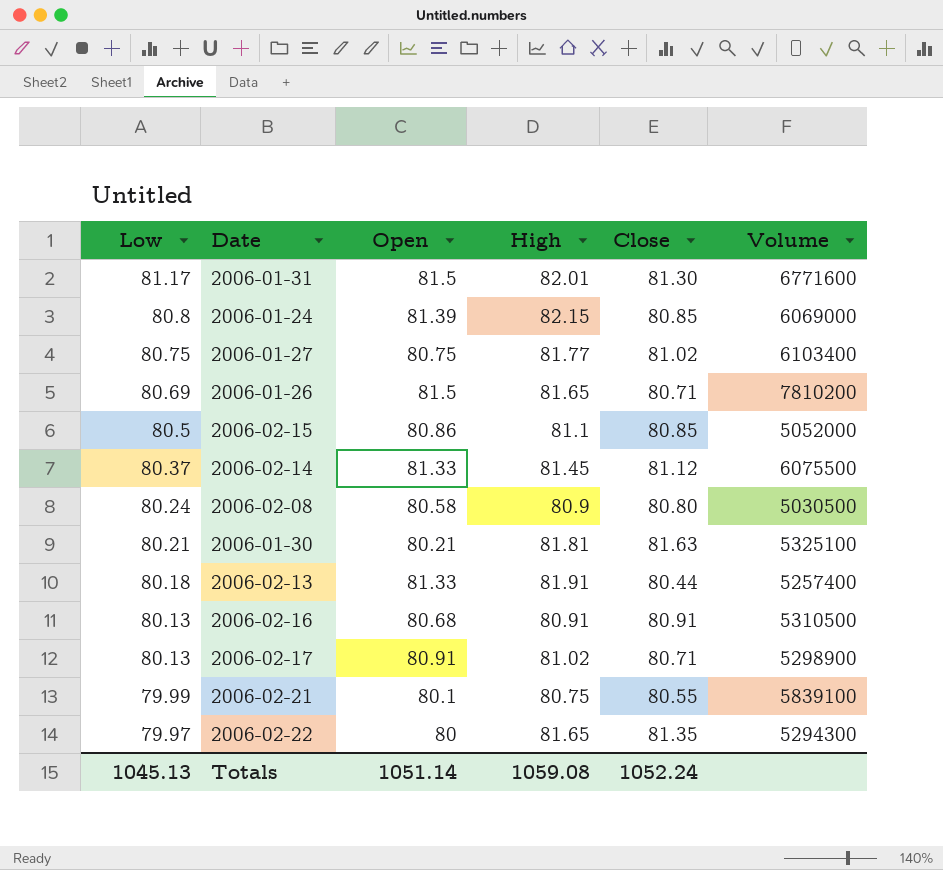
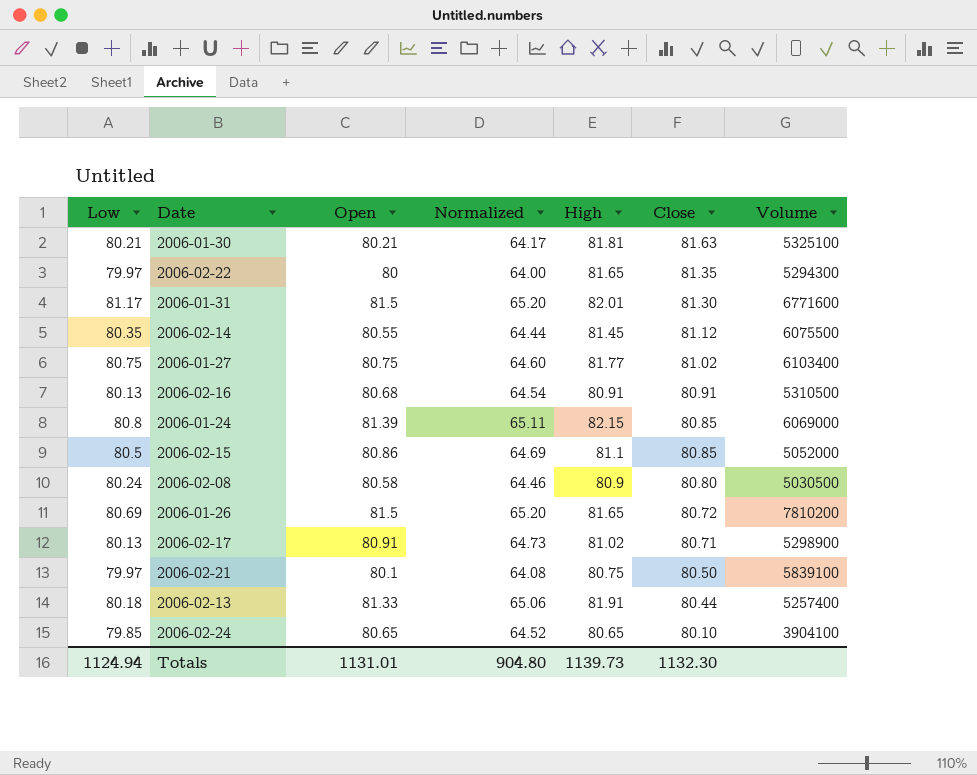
row order: Low descending -> Close descending
column Normalized | formula: none -> [Open] * 0.8
2006-02-14 | Low: 80.37 -> 80.35
2006-02-14 | Open: 81.33 -> 80.55
2006-01-26 | Close: 80.71 -> 80.72
2006-02-21 | Low: 79.99 -> 79.97
2006-02-21 | Close: 80.55 -> 80.50
row 2006-02-24: none -> 79.85 | 80.65 | 64.52 | 80.65 | 80.10 | 3904100
Totals | Low: 1045.13 -> 1124.94
Totals | Open: 1051.14 -> 1131.01
Totals | High: 1059.08 -> 1139.73
Totals | Close: 1052.24 -> 1132.30

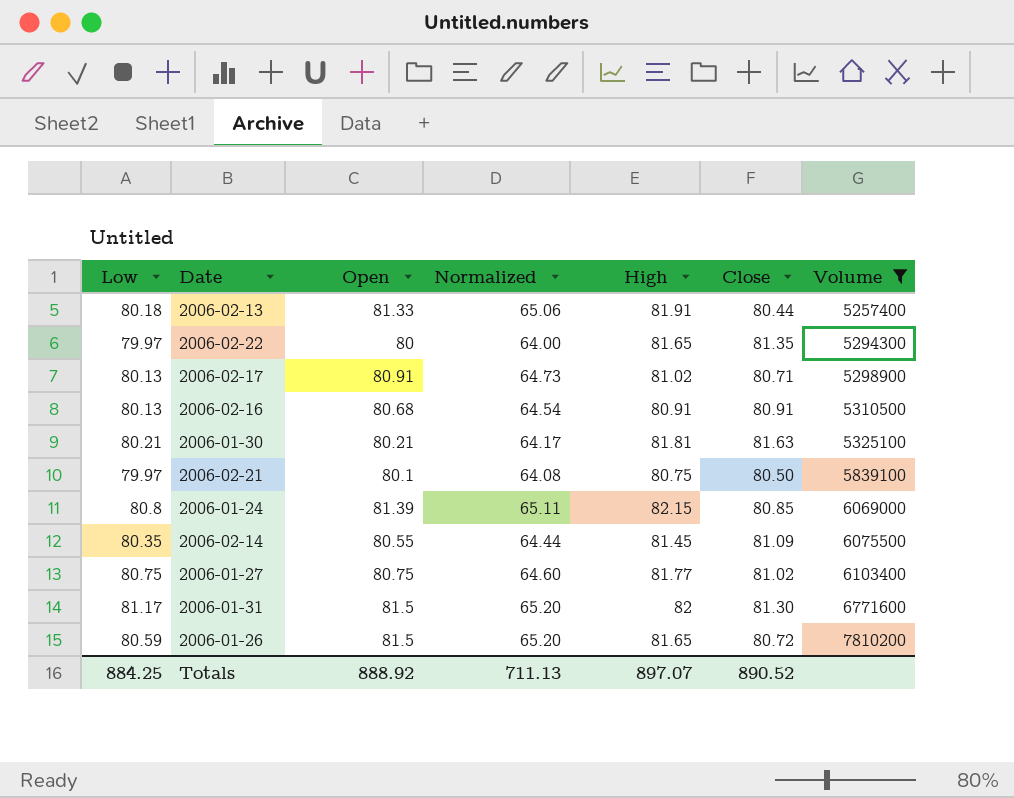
filter: none -> Volume >= 5257400
row order: Close descending -> Volume ascending
2006-02-14 | Close: 81.12 -> 81.09
2006-01-31 | High: 82.01 -> 82
2006-01-26 | Low: 80.69 -> 80.59
Totals | Low: 1124.94 -> 884.25
Totals | Open: 1131.01 -> 888.92
Totals | Normalized: 904.80 -> 711.13
Totals | High: 1139.73 -> 897.07
Totals | Close: 1132.30 -> 890.52

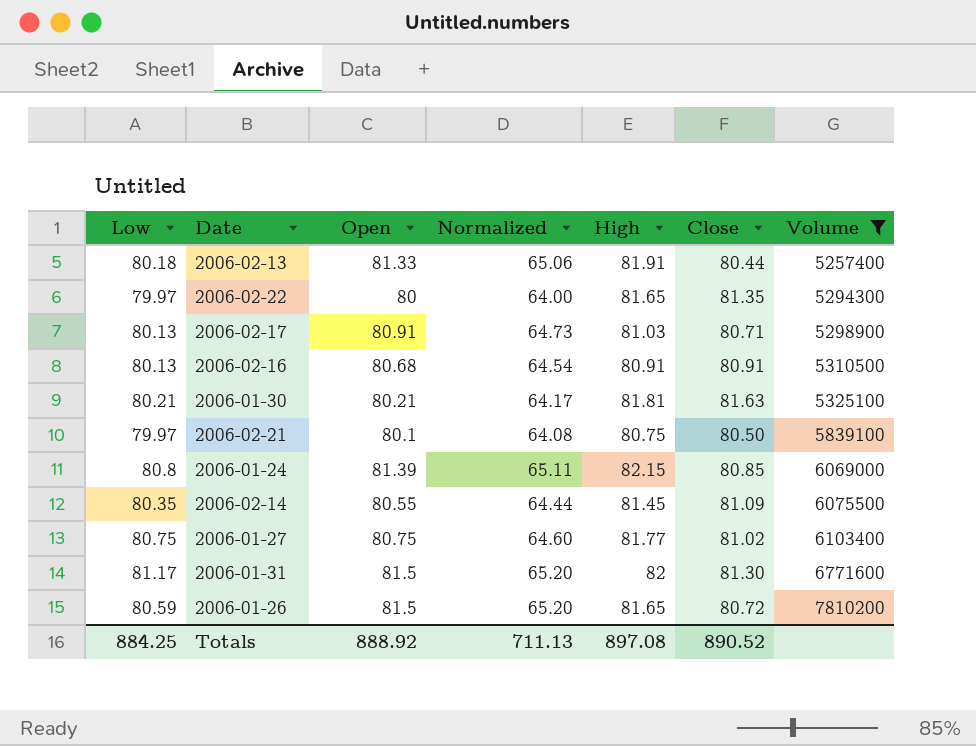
2006-02-17 | High: 81.02 -> 81.03
Totals | High: 897.07 -> 897.08

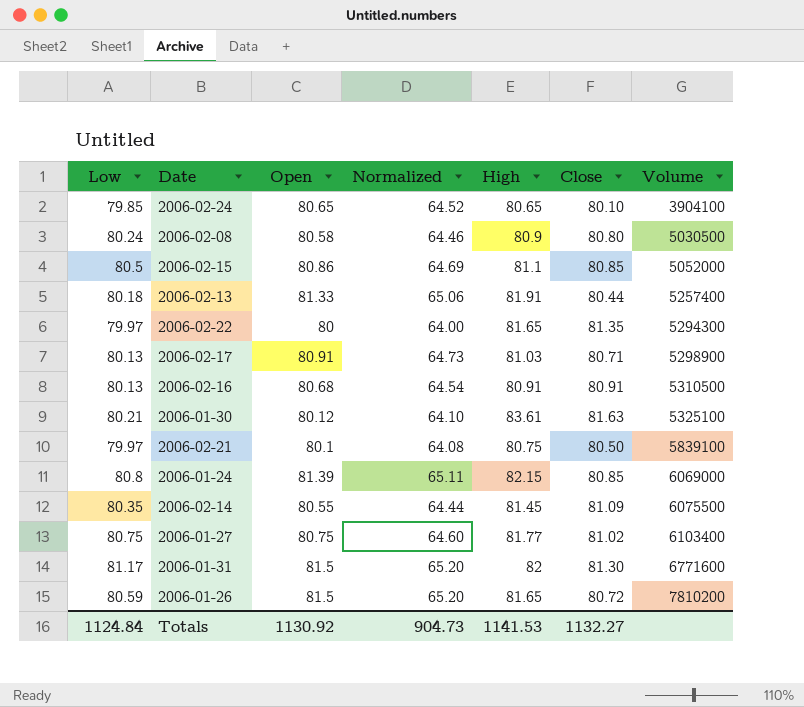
filter: Volume >= 5257400 -> none
2006-01-30 | Open: 80.21 -> 80.12
2006-01-30 | Normalized: 64.17 -> 64.10
2006-01-30 | High: 81.81 -> 83.61
Totals | Low: 884.25 -> 1124.84
Totals | Open: 888.92 -> 1130.92
Totals | Normalized: 711.13 -> 904.73
Totals | High: 897.08 -> 1141.53
Totals | Close: 890.52 -> 1132.27

